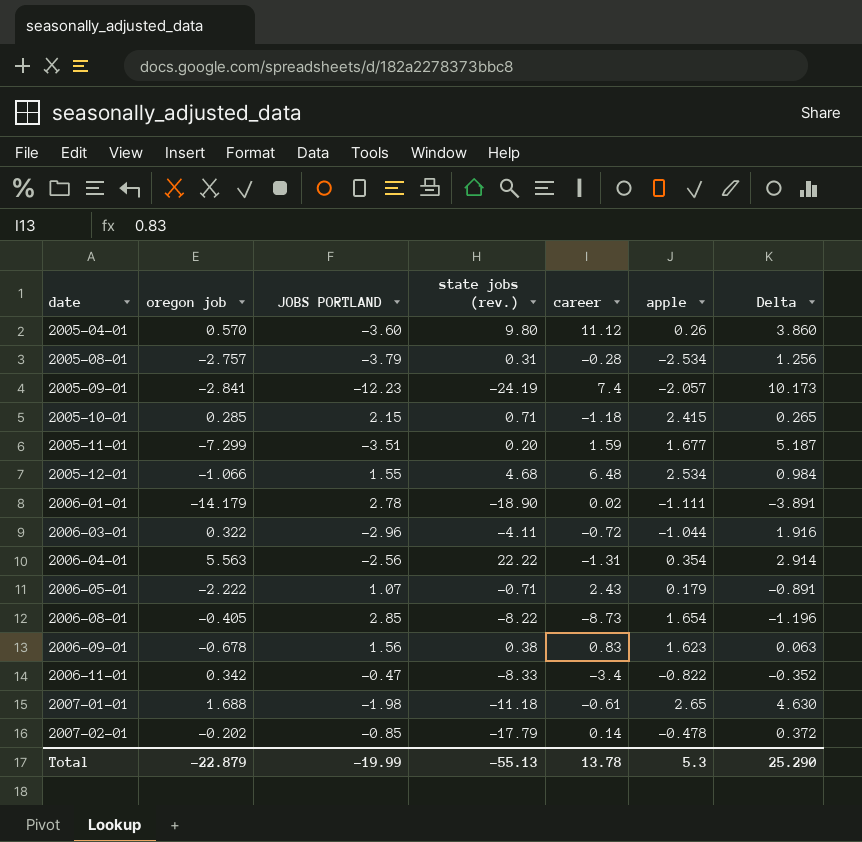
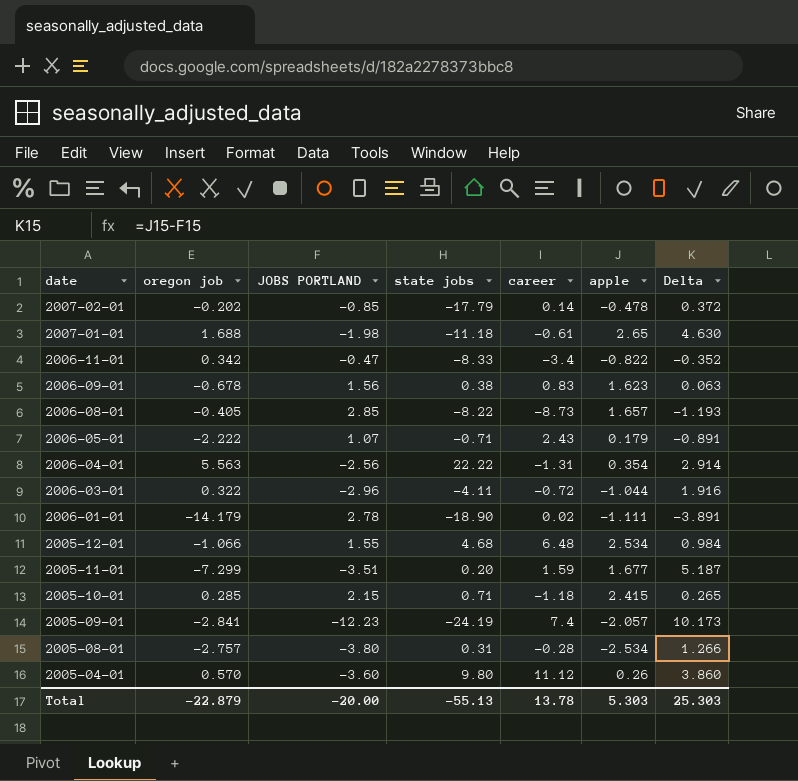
row order: date ascending -> date descending
column name: state jobs (rev.) -> state jobs
2006-08-01 | apple: 1.654 -> 1.657
2006-08-01 | Delta: -1.196 -> -1.193
2005-08-01 | JOBS PORTLAND: -3.79 -> -3.80
2005-08-01 | Delta: 1.256 -> 1.266
Total | JOBS PORTLAND: -19.99 -> -20.00
Total | apple: 5.3 -> 5.303
Total | Delta: 25.290 -> 25.303

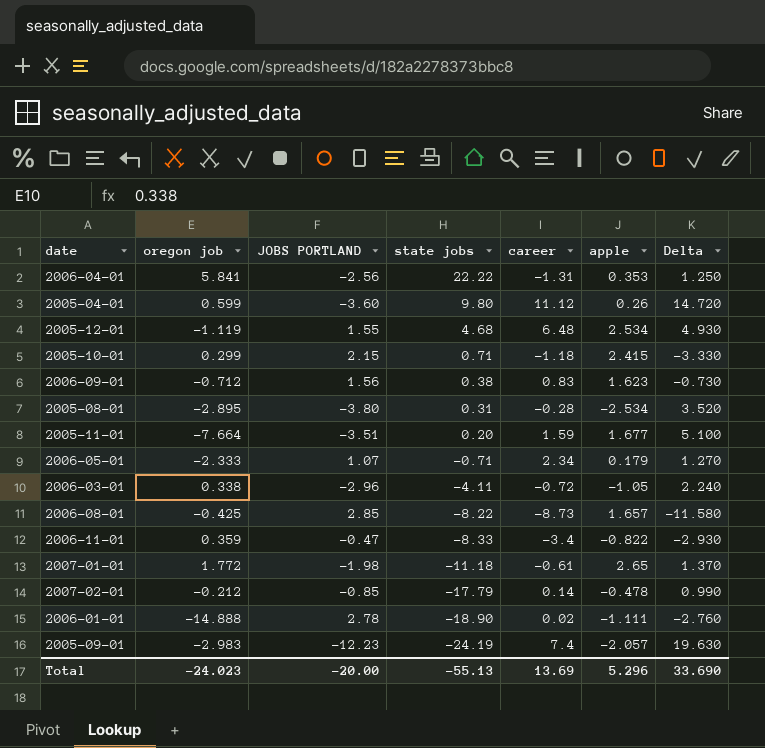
row order: date descending -> state jobs descending
column Delta | formula: [apple] - [JOBS PORTLAND] -> [career] - [JOBS PORTLAND]
2006-04-01 | oregon job: 5.563 -> 5.841
2006-04-01 | apple: 0.354 -> 0.353
2005-04-01 | oregon job: 0.570 -> 0.599
2005-12-01 | oregon job: -1.066 -> -1.119
2005-10-01 | oregon job: 0.285 -> 0.299
2006-09-01 | oregon job: -0.678 -> -0.712
2005-08-01 | oregon job: -2.757 -> -2.895
2005-11-01 | oregon job: -7.299 -> -7.664
2006-05-01 | oregon job: -2.222 -> -2.333
2006-05-01 | career: 2.43 -> 2.34
2006-03-01 | oregon job: 0.322 -> 0.338
2006-03-01 | apple: -1.044 -> -1.05
2006-08-01 | oregon job: -0.405 -> -0.425
2006-11-01 | oregon job: 0.342 -> 0.359
2007-01-01 | oregon job: 1.688 -> 1.772
2007-02-01 | oregon job: -0.202 -> -0.212
2006-01-01 | oregon job: -14.179 -> -14.888
2005-09-01 | oregon job: -2.841 -> -2.983
Total | oregon job: -22.879 -> -24.023
Total | career: 13.78 -> 13.69
Total | apple: 5.303 -> 5.296
Total | Delta: 25.303 -> 33.690

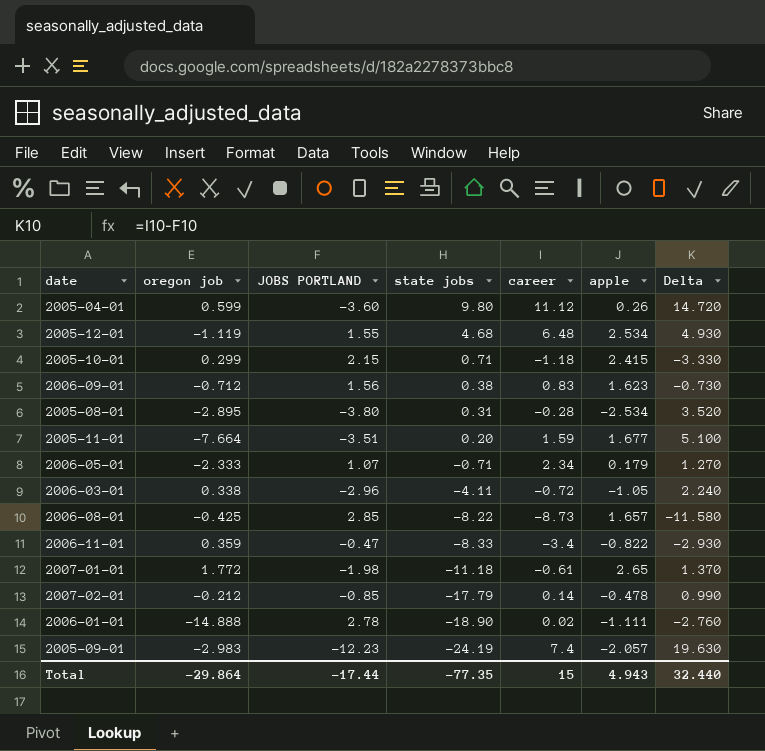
row 2006-04-01: 5.841 | -2.56 | 22.22 | -1.31 | 0.353 | 1.250 -> none
Total | oregon job: -24.023 -> -29.864
Total | JOBS PORTLAND: -20.00 -> -17.44
Total | state jobs: -55.13 -> -77.35
Total | career: 13.69 -> 15
Total | apple: 5.296 -> 4.943
Total | Delta: 33.690 -> 32.440

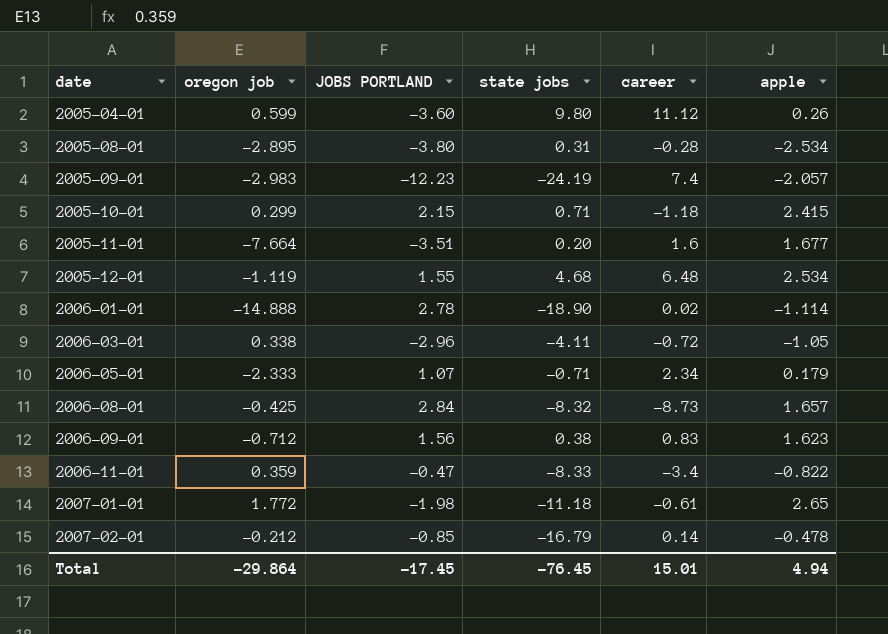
row order: state jobs descending -> date ascending
column Delta | formula: [career] - [JOBS PORTLAND] -> none
2005-11-01 | career: 1.59 -> 1.6
2006-01-01 | apple: -1.111 -> -1.114
2006-08-01 | JOBS PORTLAND: 2.85 -> 2.84
2006-08-01 | state jobs: -8.22 -> -8.32
2007-02-01 | state jobs: -17.79 -> -16.79
Total | JOBS PORTLAND: -17.44 -> -17.45
Total | state jobs: -77.35 -> -76.45
Total | career: 15 -> 15.01
Total | apple: 4.943 -> 4.94

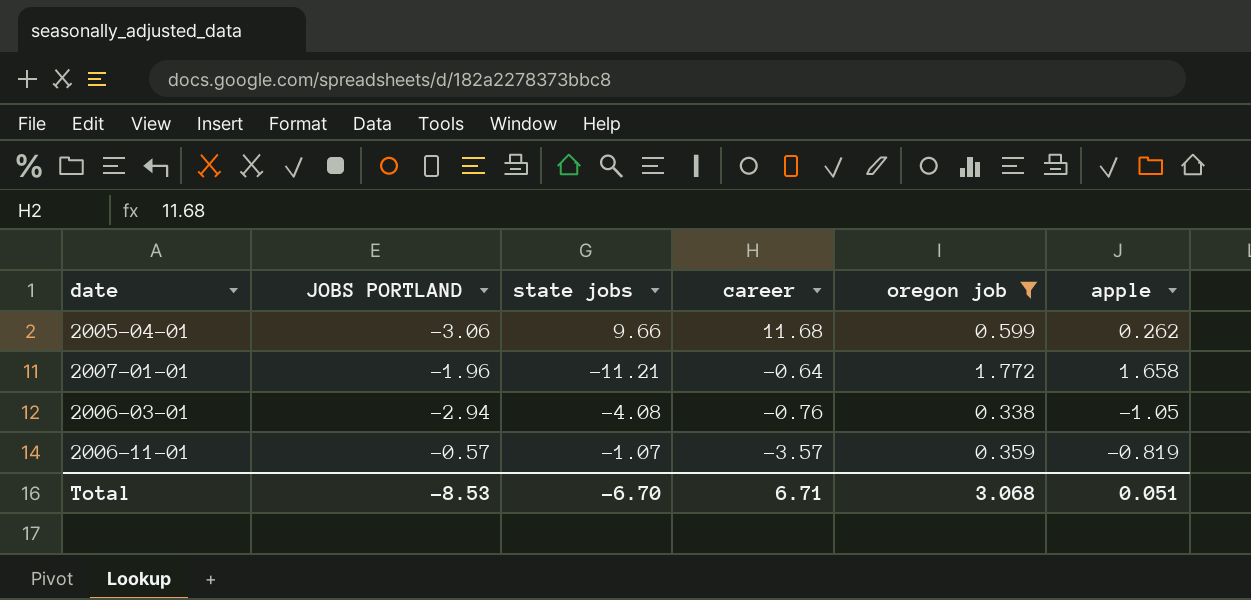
filter: none -> oregon job >= 0.338
row order: date ascending -> career descending
column oregon job | position: 2 -> 5
2005-04-01 | JOBS PORTLAND: -3.60 -> -3.06
2005-04-01 | state jobs: 9.80 -> 9.66
2005-04-01 | career: 11.12 -> 11.68
2005-04-01 | apple: 0.26 -> 0.262
2007-01-01 | JOBS PORTLAND: -1.98 -> -1.96
2007-01-01 | state jobs: -11.18 -> -11.21
2007-01-01 | career: -0.61 -> -0.64
2007-01-01 | apple: 2.65 -> 1.658
2006-03-01 | JOBS PORTLAND: -2.96 -> -2.94
2006-03-01 | state jobs: -4.11 -> -4.08
2006-03-01 | career: -0.72 -> -0.76
2006-11-01 | JOBS PORTLAND: -0.47 -> -0.57
2006-11-01 | state jobs: -8.33 -> -1.07
2006-11-01 | career: -3.4 -> -3.57
2006-11-01 | apple: -0.822 -> -0.819
Total | JOBS PORTLAND: -17.45 -> -8.53
Total | state jobs: -76.45 -> -6.70
Total | career: 15.01 -> 6.71
Total | oregon job: -29.864 -> 3.068
Total | apple: 4.94 -> 0.051

